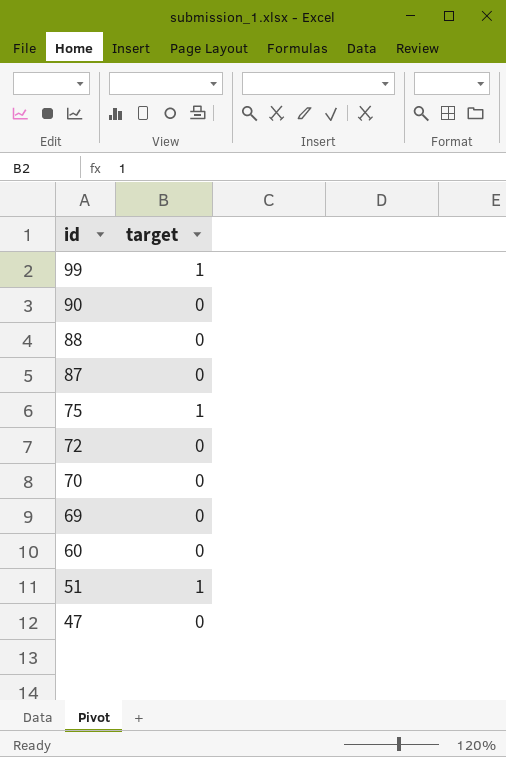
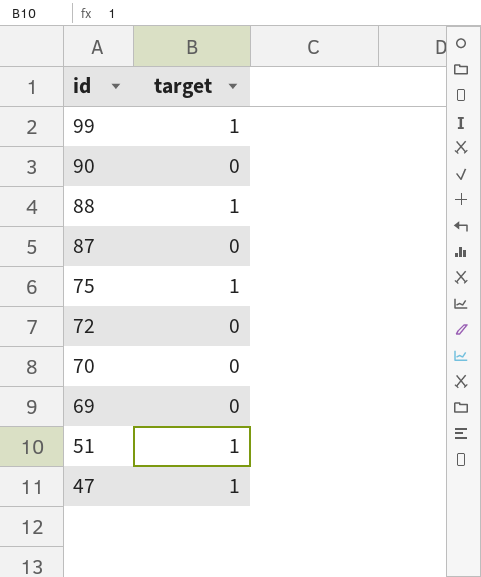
row 60: 0 -> none
88 | target: 0 -> 1
47 | target: 0 -> 1

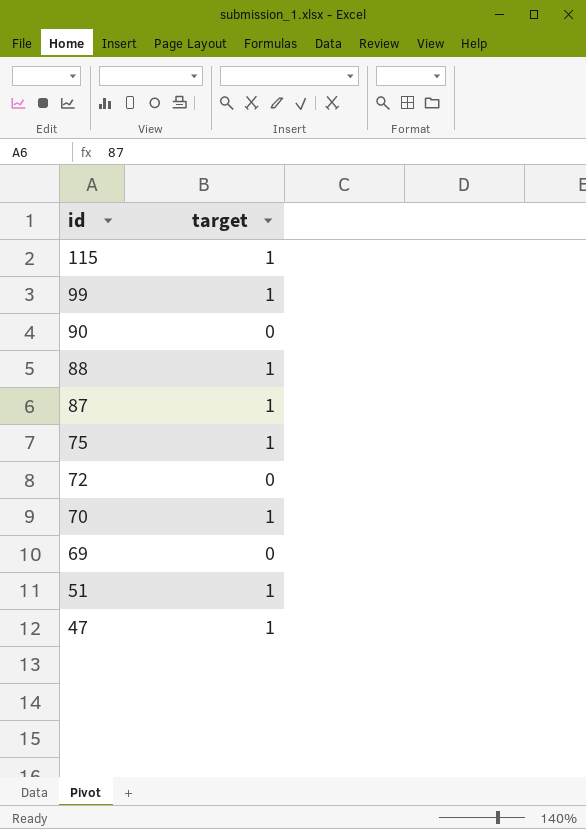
row 115: none -> 1
87 | target: 0 -> 1
70 | target: 0 -> 1

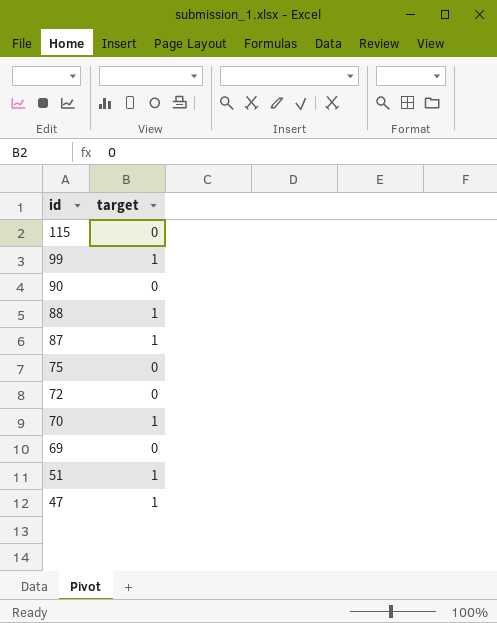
115 | target: 1 -> 0
75 | target: 1 -> 0

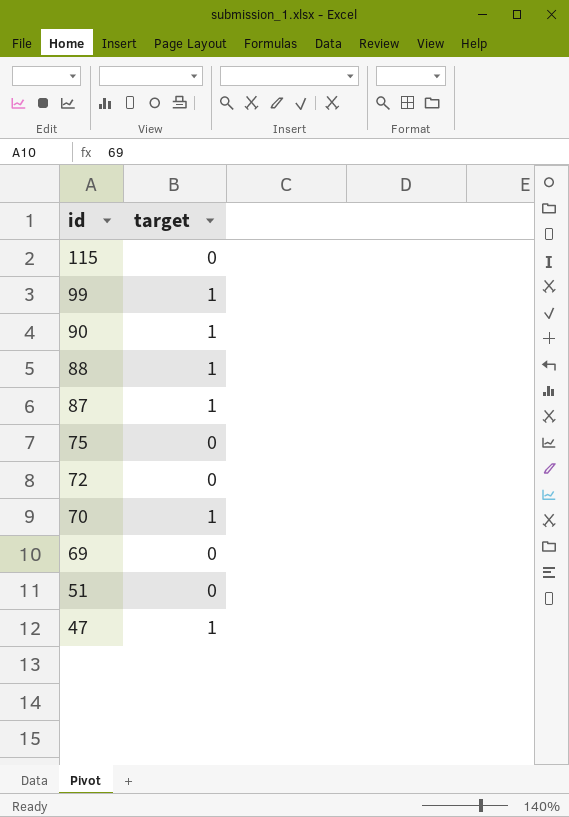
90 | target: 0 -> 1
51 | target: 1 -> 0

